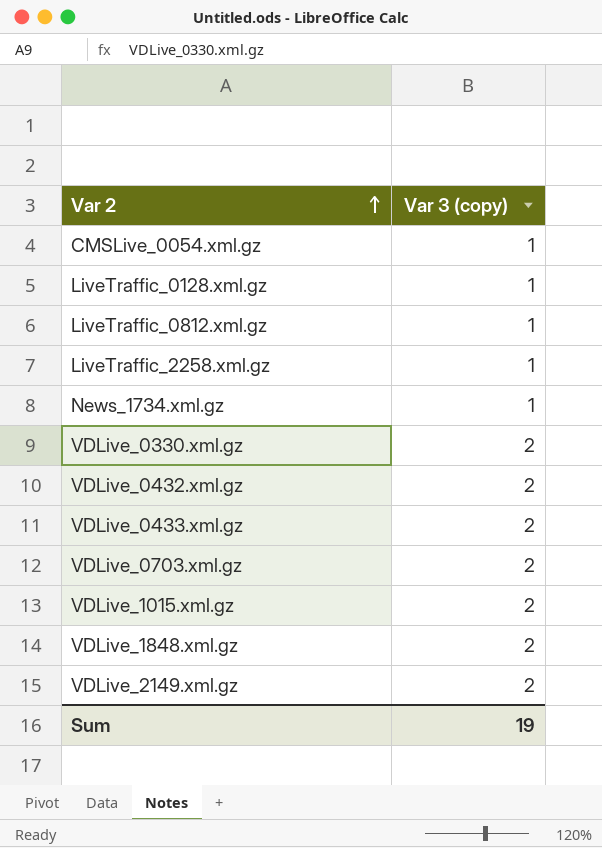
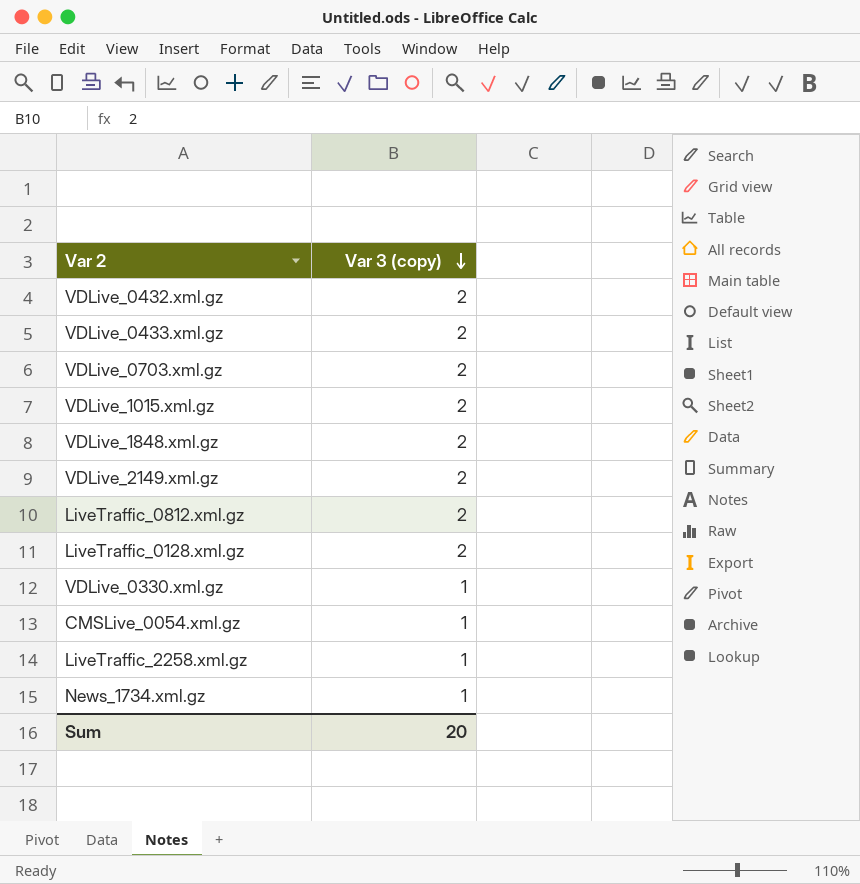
row order: Var 2 ascending -> Var 3 (copy) descending
LiveTraffic_0812.xml.gz | Var 3 (copy): 1 -> 2
LiveTraffic_0128.xml.gz | Var 3 (copy): 1 -> 2
VDLive_0330.xml.gz | Var 3 (copy): 2 -> 1
Sum | Var 3 (copy): 19 -> 20

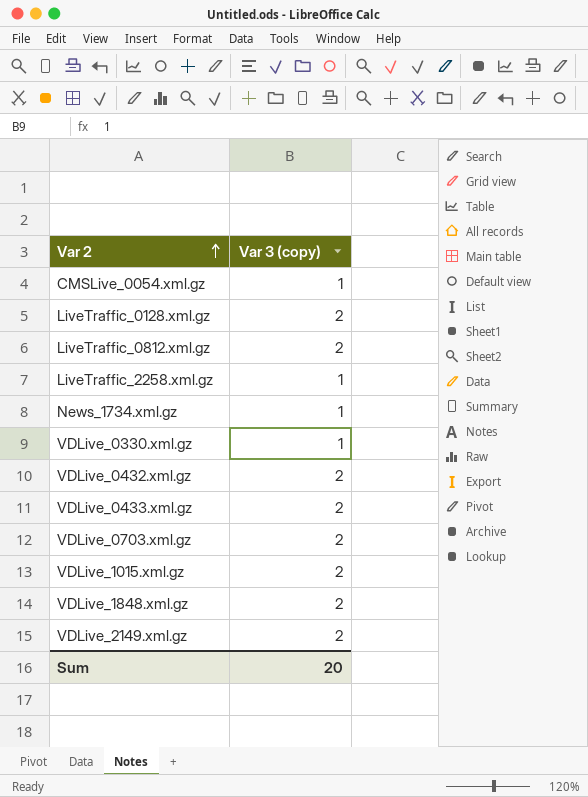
row order: Var 3 (copy) descending -> Var 2 ascending

